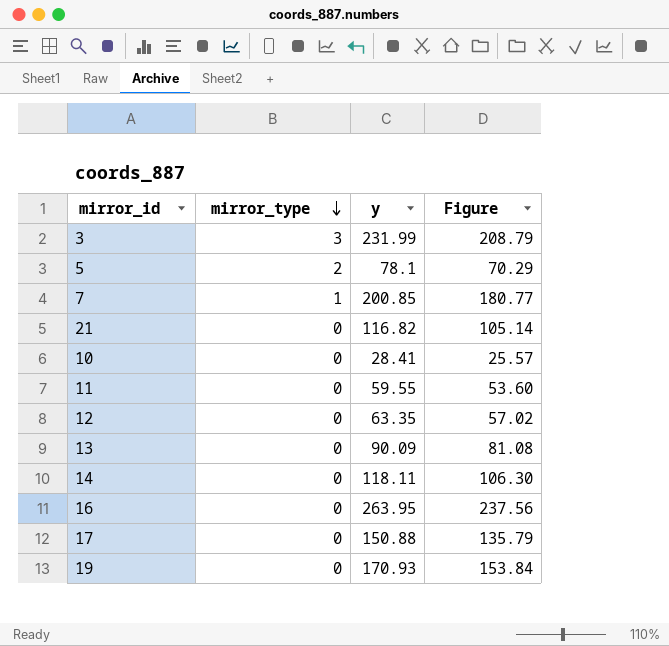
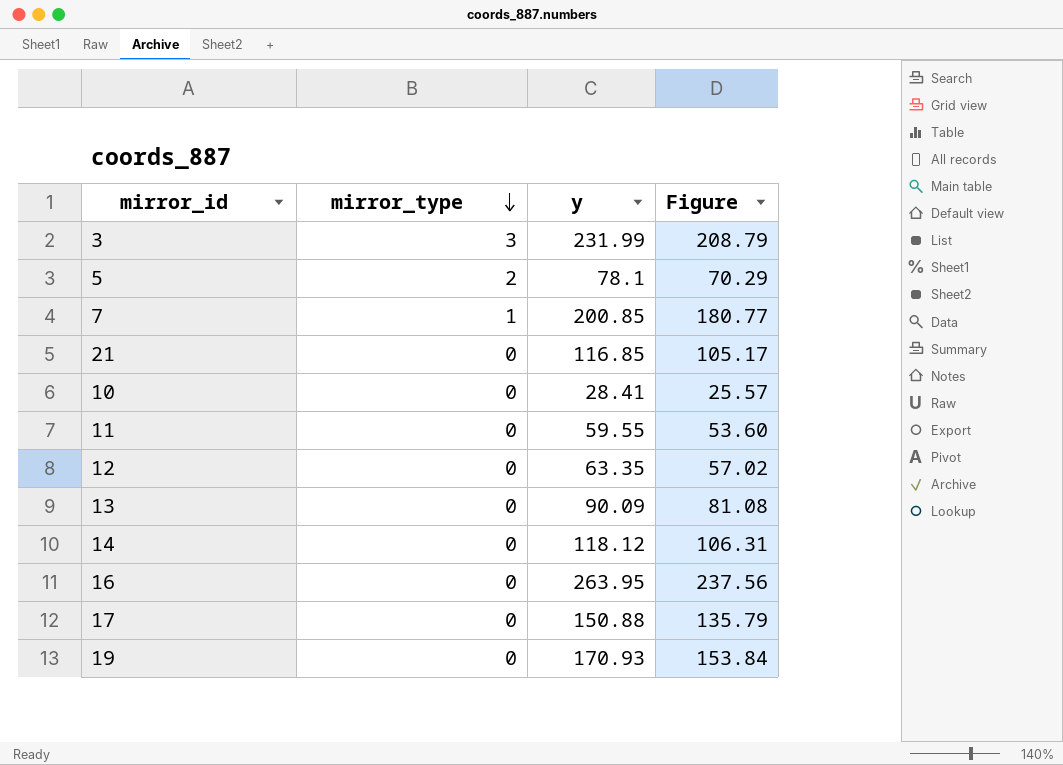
21 | y: 116.82 -> 116.85
21 | Figure: 105.14 -> 105.17
14 | y: 118.11 -> 118.12
14 | Figure: 106.30 -> 106.31

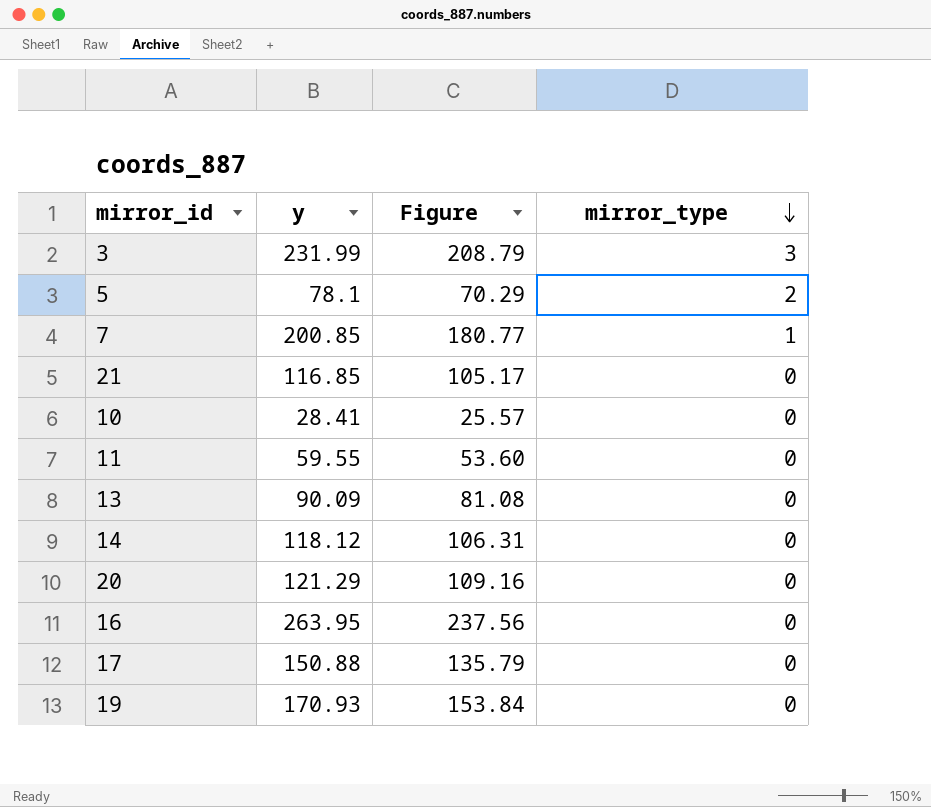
column mirror_type | position: 2 -> 4
row 12: 0 | 63.35 | 57.02 -> none
row 20: none -> 121.29 | 109.16 | 0

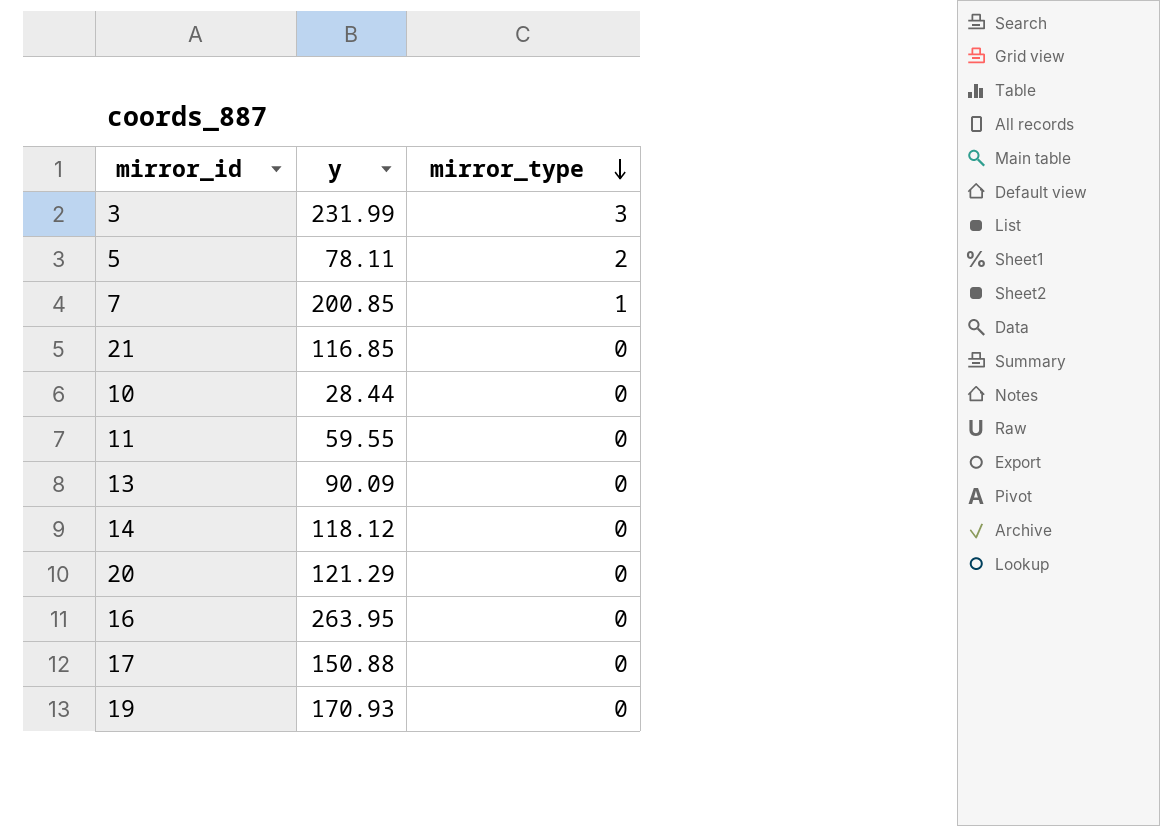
column Figure | formula: [y] * 0.9 -> none
5 | y: 78.1 -> 78.11
10 | y: 28.41 -> 28.44

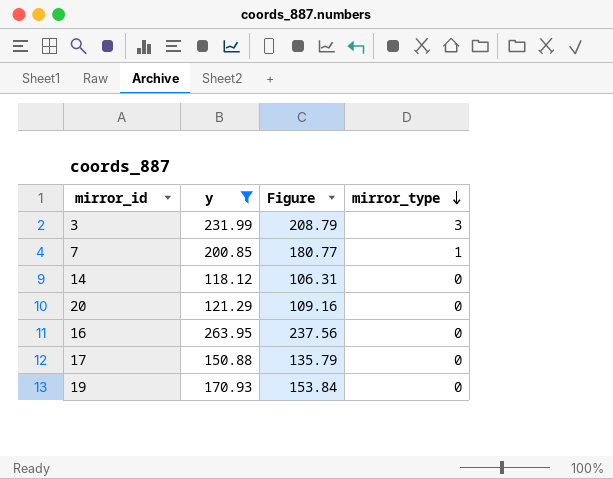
filter: none -> y >= 118.12
column Figure | formula: none -> [y] * 0.9

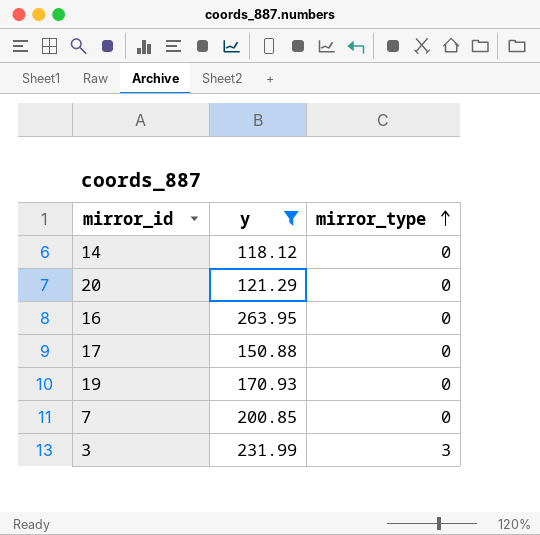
row order: mirror_type descending -> mirror_type ascending
column Figure | formula: [y] * 0.9 -> none
7 | mirror_type: 1 -> 0

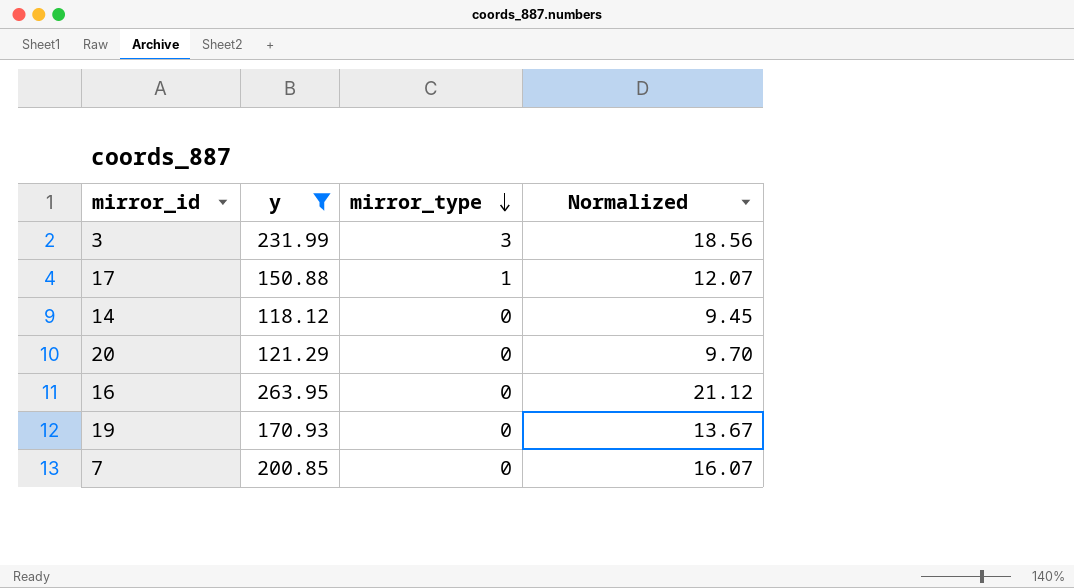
row order: mirror_type ascending -> mirror_type descending
column Normalized | formula: none -> [y] * 0.08
17 | mirror_type: 0 -> 1

